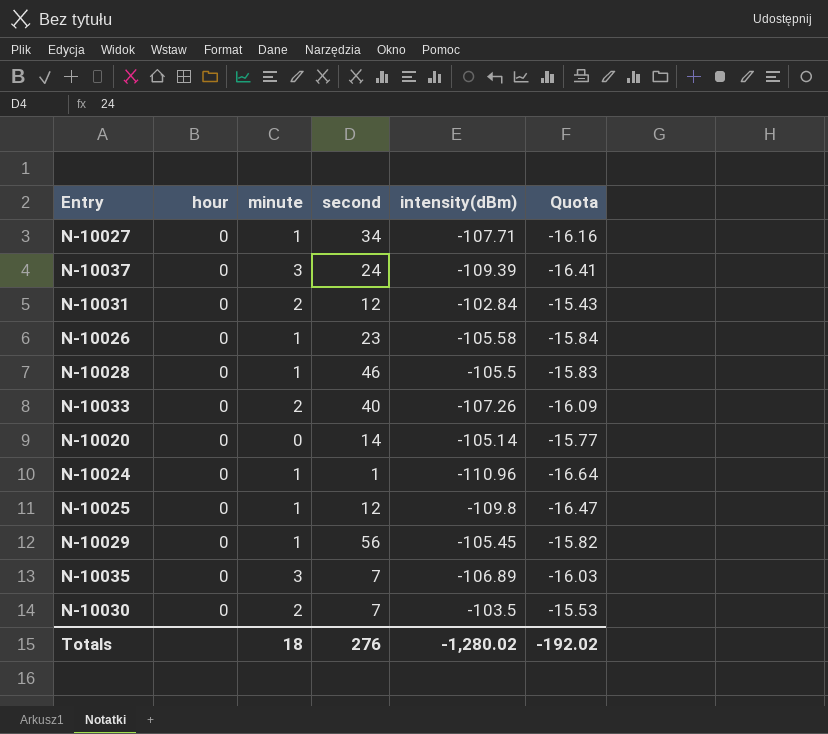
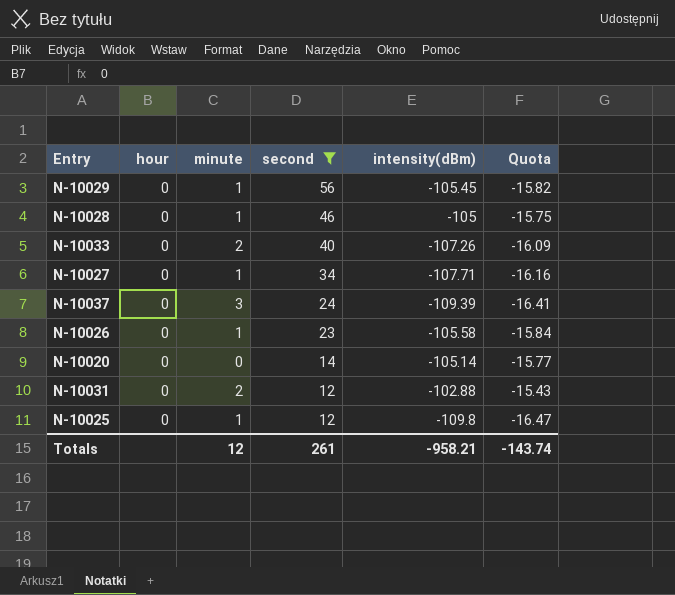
filter: none -> second >= 12
row order: none -> second descending
N-10028 | intensity(dBm): -105.5 -> -105
N-10028 | Quota: -15.83 -> -15.75
N-10031 | intensity(dBm): -102.84 -> -102.88
Totals | minute: 18 -> 12
Totals | second: 276 -> 261
Totals | intensity(dBm): -1,280.02 -> -958.21
Totals | Quota: -192.02 -> -143.74

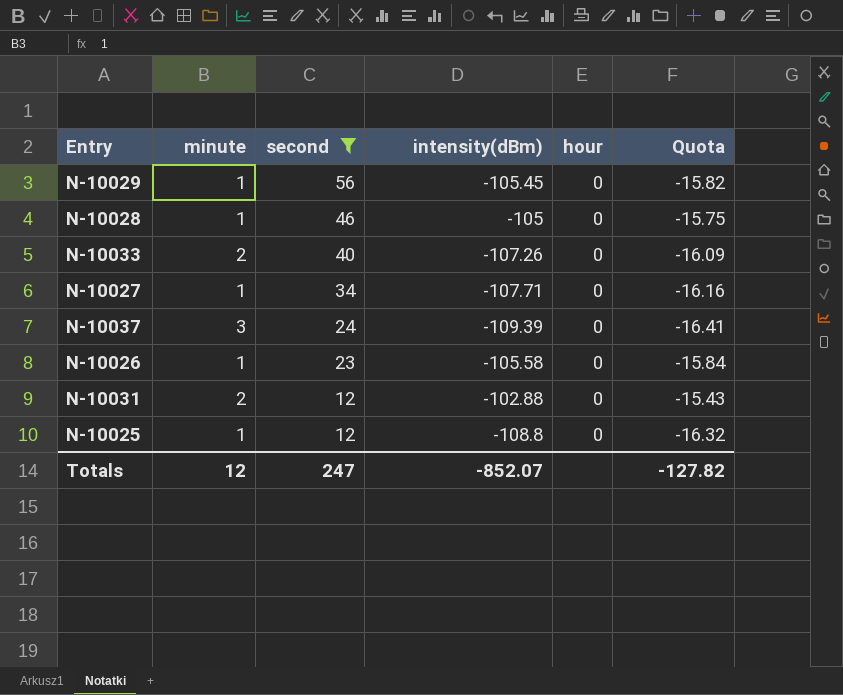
column hour | position: 2 -> 5
row N-10020: 0 | 0 | 14 | -105.14 | -15.77 -> none
N-10025 | intensity(dBm): -109.8 -> -108.8
N-10025 | Quota: -16.47 -> -16.32
Totals | second: 261 -> 247
Totals | intensity(dBm): -958.21 -> -852.07
Totals | Quota: -143.74 -> -127.82

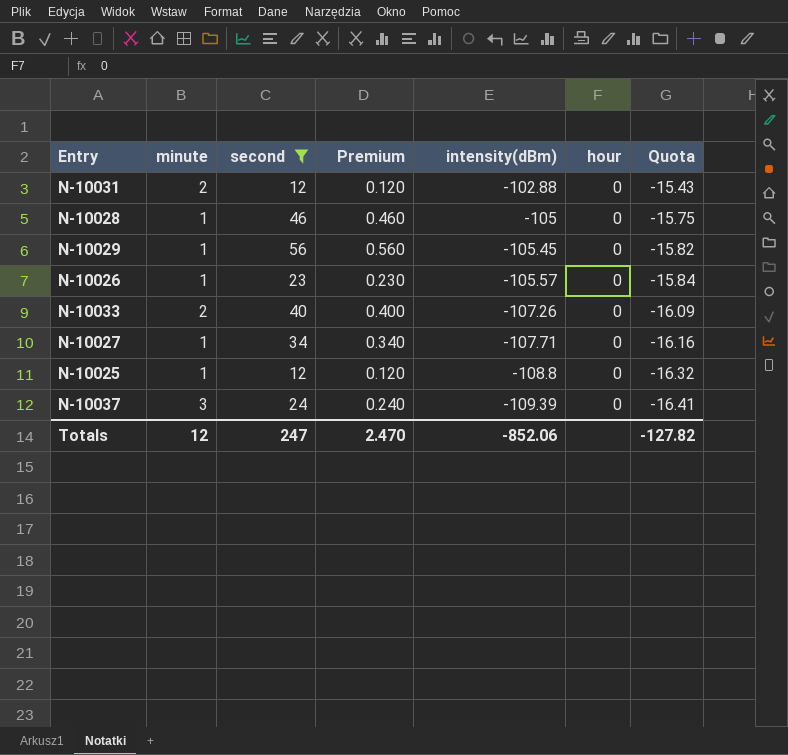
row order: second descending -> intensity(dBm) descending
column Premium | formula: none -> [second] * 0.01
N-10026 | intensity(dBm): -105.58 -> -105.57
Totals | intensity(dBm): -852.07 -> -852.06

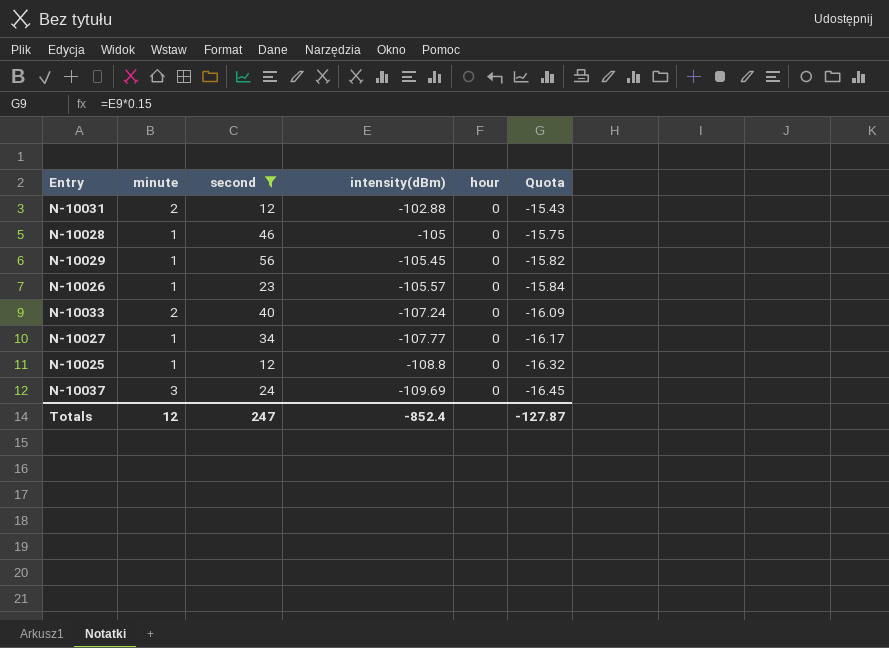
column Premium | formula: [second] * 0.01 -> none
N-10033 | intensity(dBm): -107.26 -> -107.24
N-10027 | intensity(dBm): -107.71 -> -107.77
N-10027 | Quota: -16.16 -> -16.17
N-10037 | intensity(dBm): -109.39 -> -109.69
N-10037 | Quota: -16.41 -> -16.45
Totals | intensity(dBm): -852.06 -> -852.4
Totals | Quota: -127.82 -> -127.87

